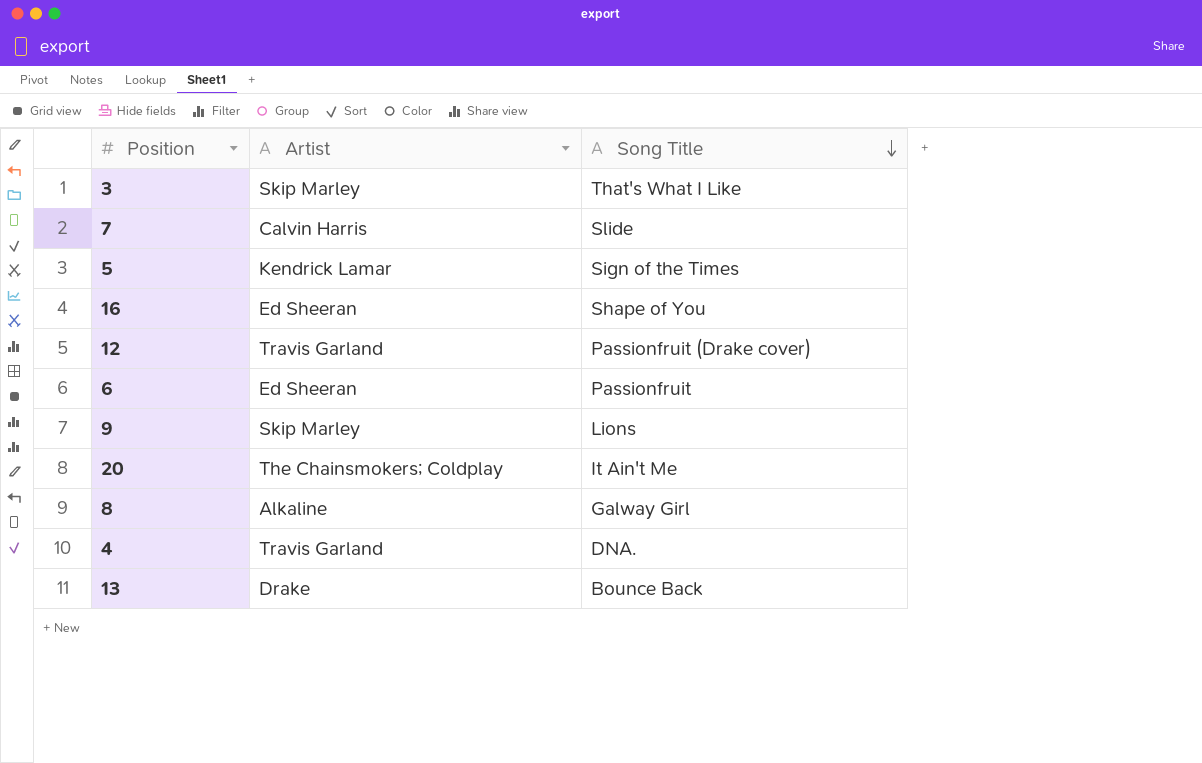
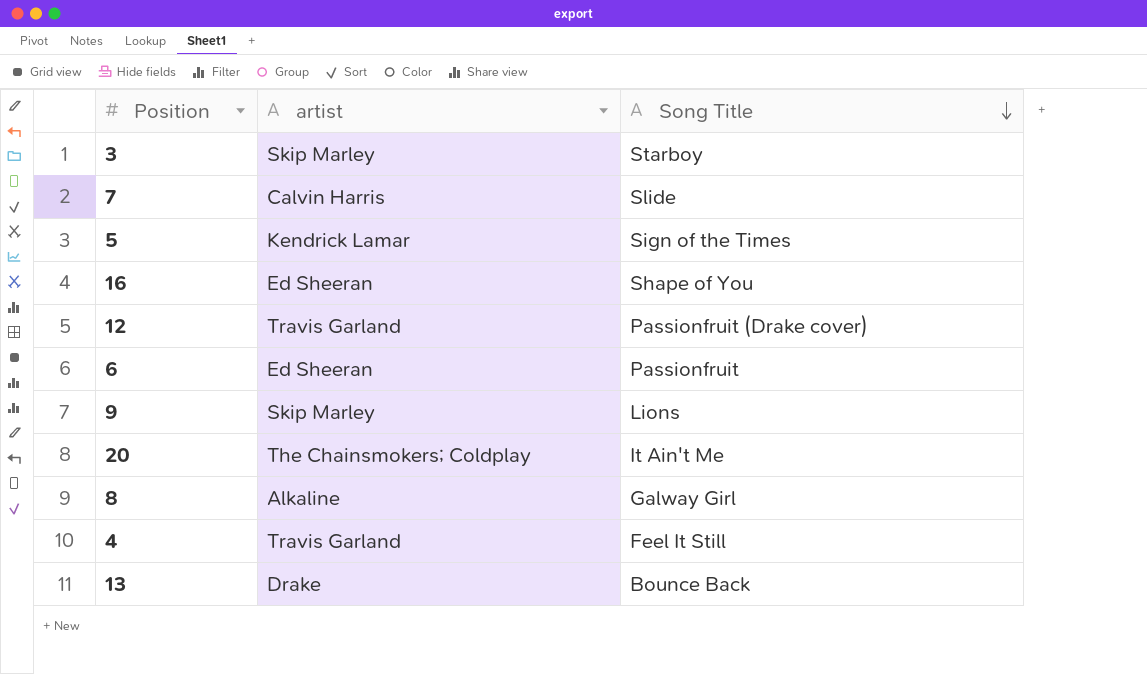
column name: Artist -> artist
3 | Song Title: That's What I Like -> Starboy
4 | Song Title: DNA. -> Feel It Still

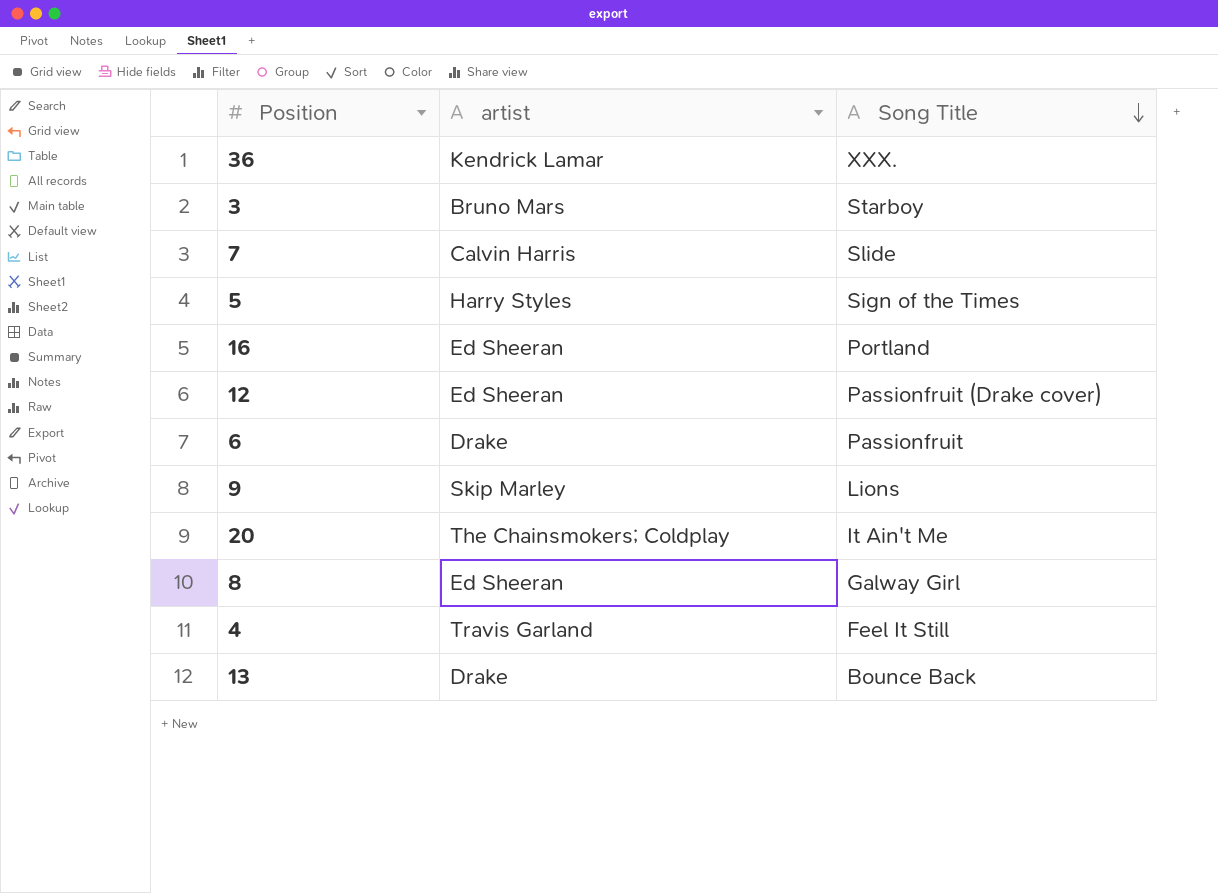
row 36: none -> Kendrick Lamar | XXX.
3 | artist: Skip Marley -> Bruno Mars
5 | artist: Kendrick Lamar -> Harry Styles
16 | Song Title: Shape of You -> Portland
12 | artist: Travis Garland -> Ed Sheeran
6 | artist: Ed Sheeran -> Drake
8 | artist: Alkaline -> Ed Sheeran

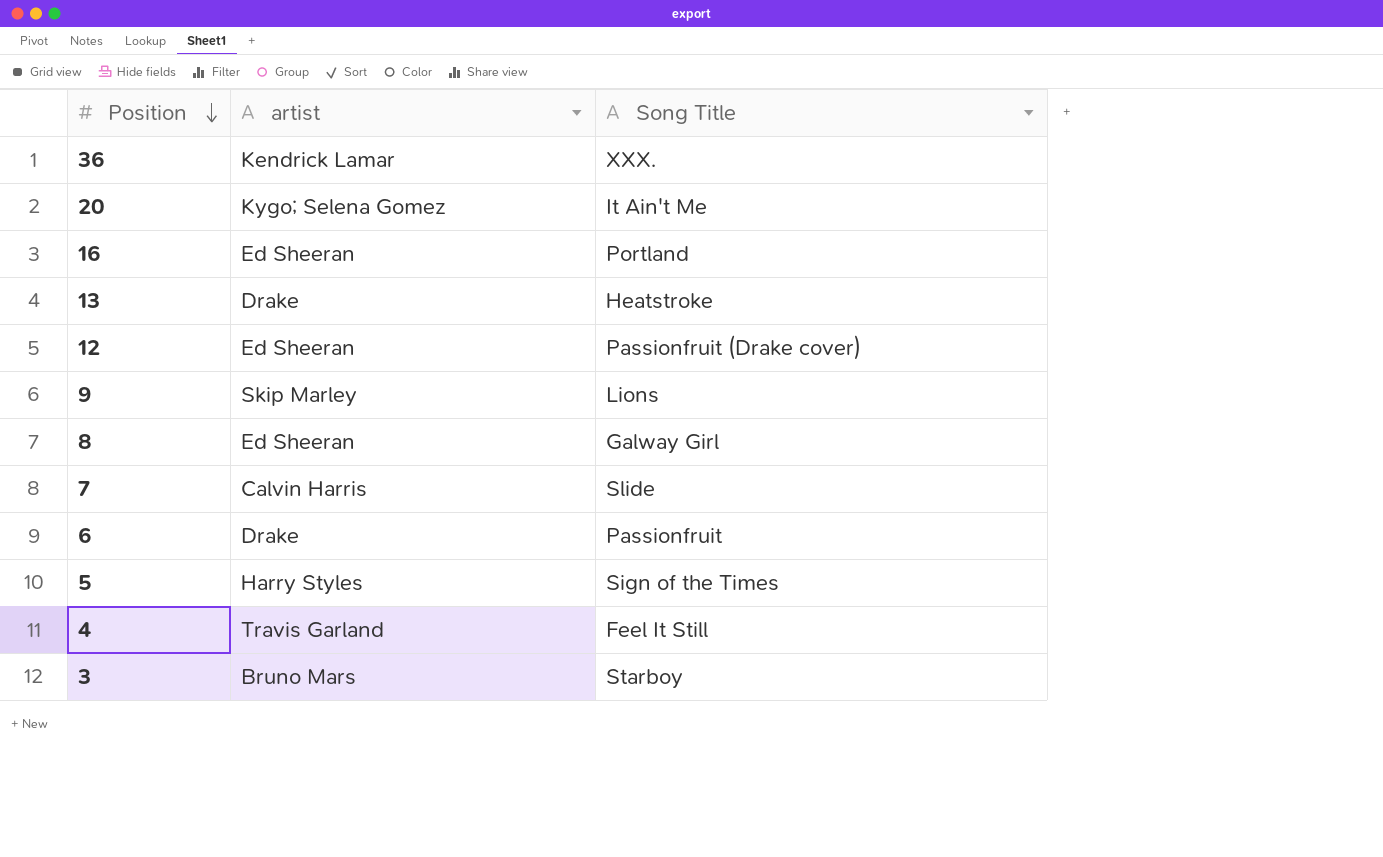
row order: Song Title descending -> Position descending
20 | artist: The Chainsmokers; Coldplay -> Kygo; Selena Gomez
13 | Song Title: Bounce Back -> Heatstroke

